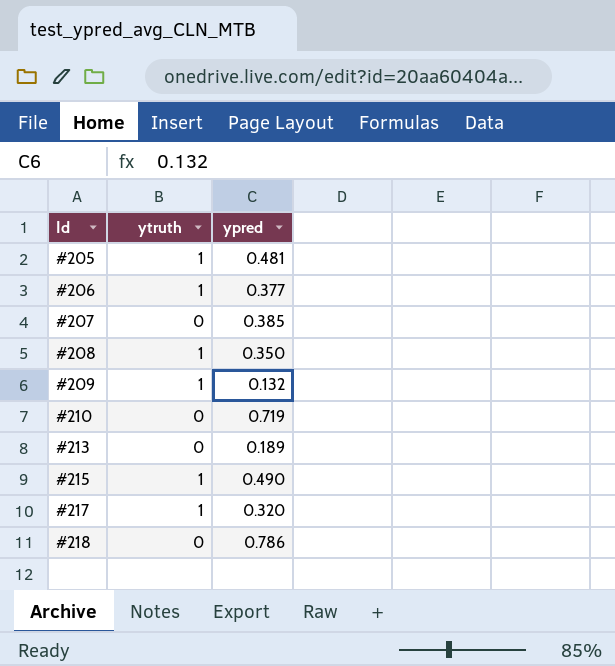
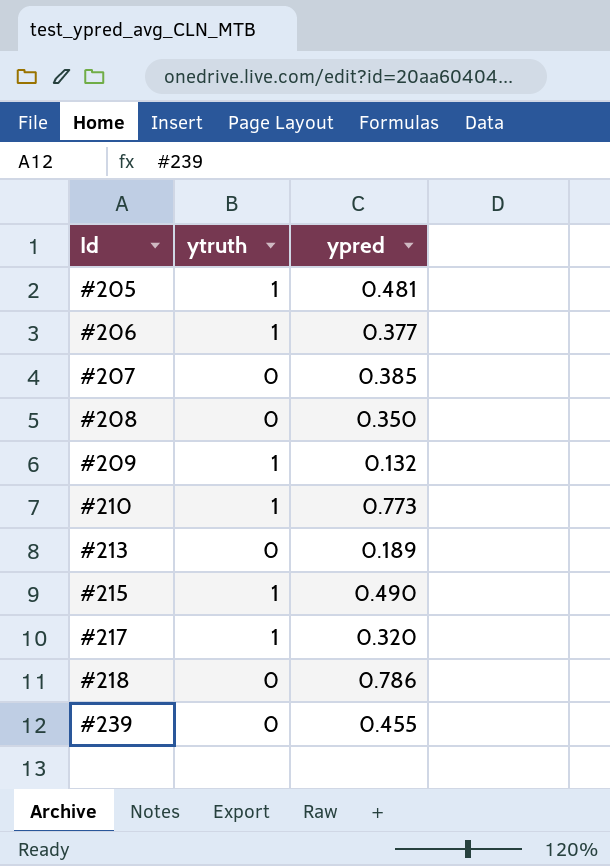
#208 | ytruth: 1 -> 0
#210 | ytruth: 0 -> 1
#210 | ypred: 0.719 -> 0.773
row #239: none -> 0 | 0.455

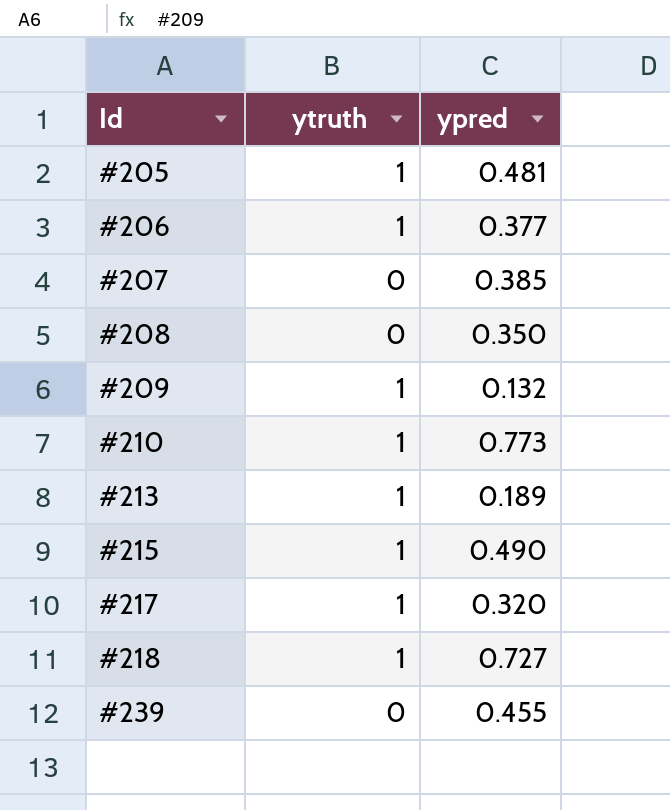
#213 | ytruth: 0 -> 1
#218 | ytruth: 0 -> 1
#218 | ypred: 0.786 -> 0.727

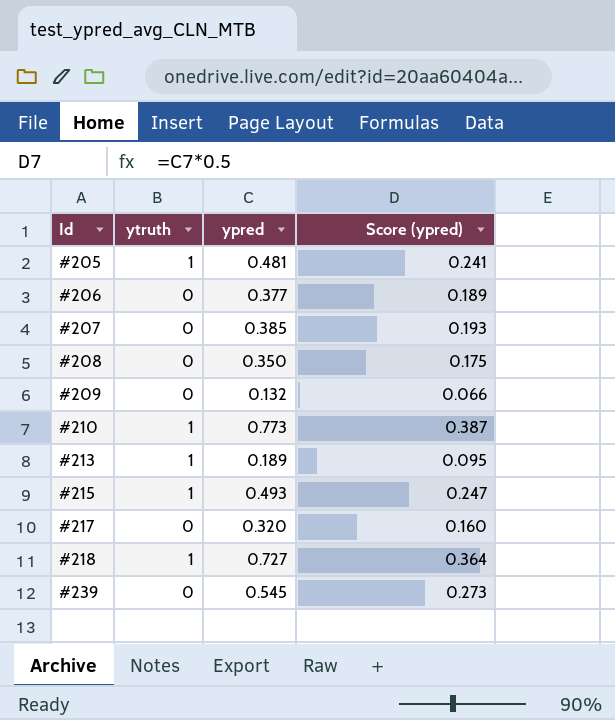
column Score (ypred) | formula: none -> [ypred] * 0.5
#206 | ytruth: 1 -> 0
#209 | ytruth: 1 -> 0
#215 | ypred: 0.490 -> 0.493
#217 | ytruth: 1 -> 0
#239 | ypred: 0.455 -> 0.545

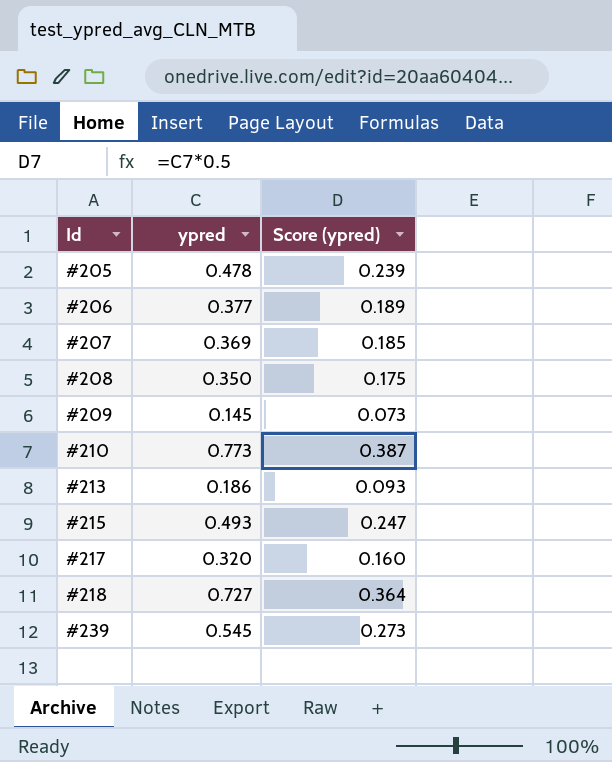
column ytruth | position: 2 -> none
#205 | ypred: 0.481 -> 0.478
#205 | Score (ypred): 0.241 -> 0.239
#207 | ypred: 0.385 -> 0.369
#207 | Score (ypred): 0.193 -> 0.185
#209 | ypred: 0.132 -> 0.145
#209 | Score (ypred): 0.066 -> 0.073
#213 | ypred: 0.189 -> 0.186
#213 | Score (ypred): 0.095 -> 0.093

